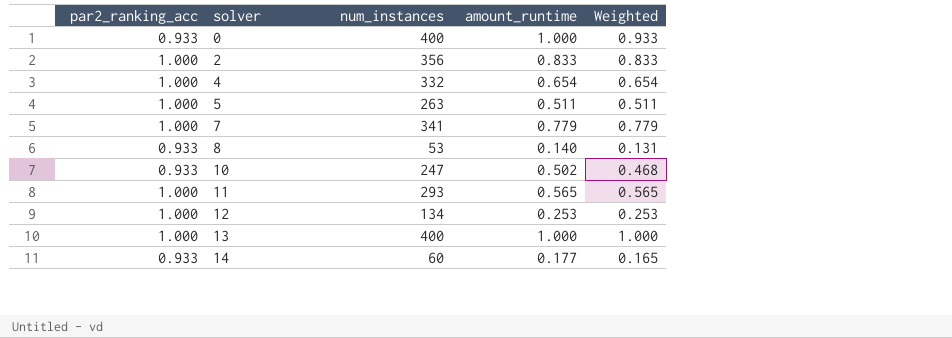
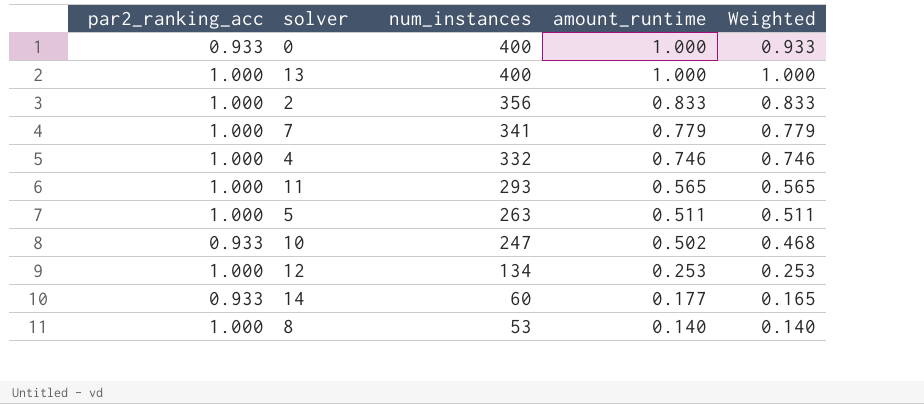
row order: solver ascending -> num_instances descending
4 | amount_runtime: 0.654 -> 0.746
4 | Weighted: 0.654 -> 0.746
8 | par2_ranking_acc: 0.933 -> 1.000
8 | Weighted: 0.131 -> 0.140

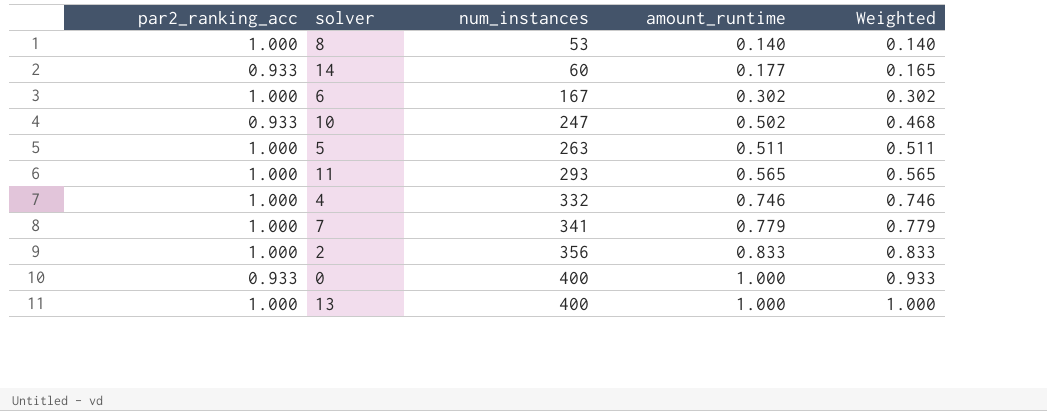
row order: num_instances descending -> num_instances ascending
row 12: 1.000 | 134 | 0.253 | 0.253 -> none
row 6: none -> 1.000 | 167 | 0.302 | 0.302

